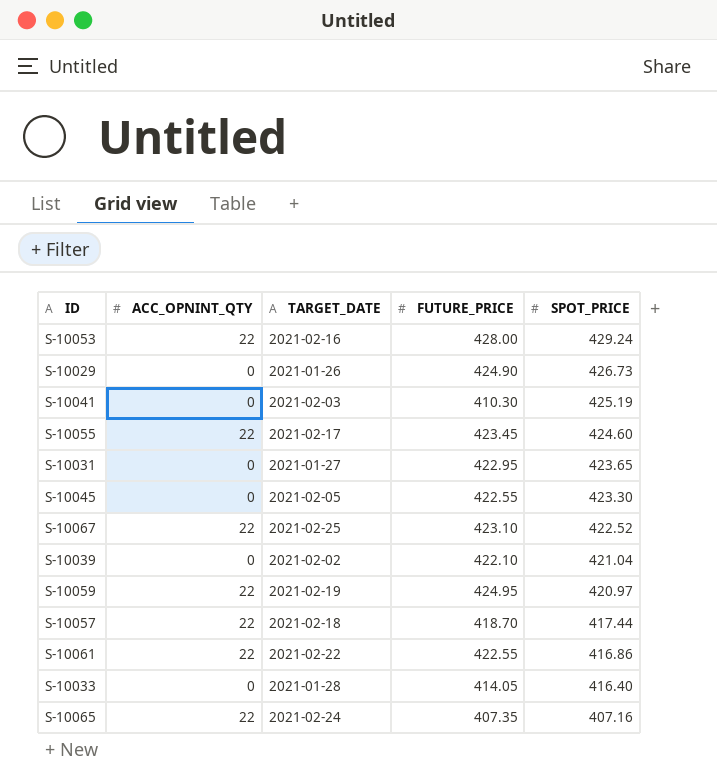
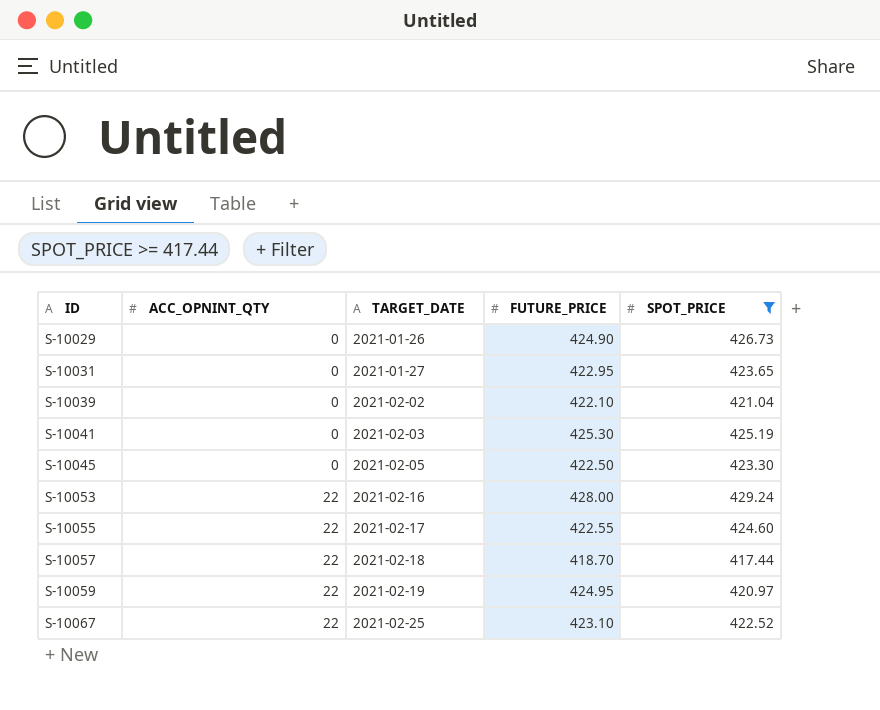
filter: none -> SPOT_PRICE >= 417.44
row order: SPOT_PRICE descending -> ID ascending
S-10041 | FUTURE_PRICE: 410.30 -> 425.30
S-10045 | FUTURE_PRICE: 422.55 -> 422.50
S-10055 | FUTURE_PRICE: 423.45 -> 422.55

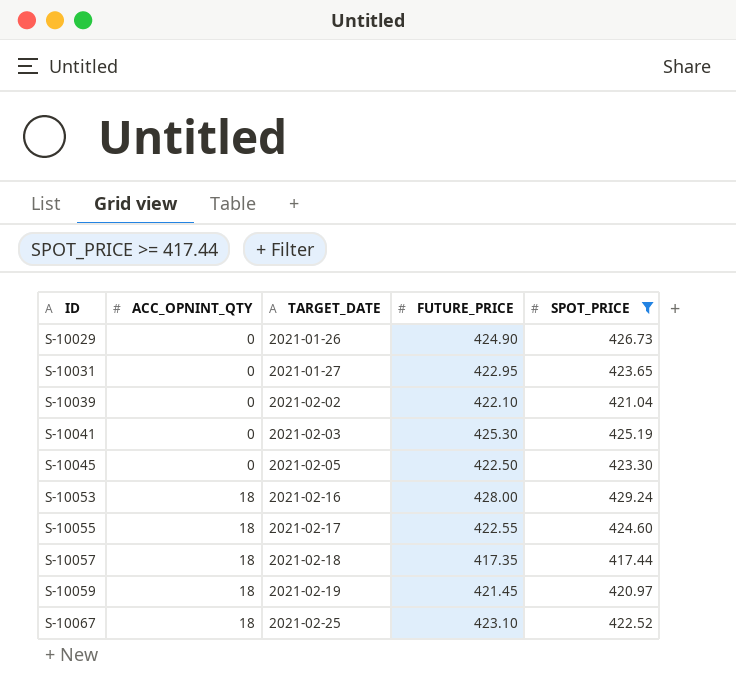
S-10053 | ACC_OPNINT_QTY: 22 -> 18
S-10055 | ACC_OPNINT_QTY: 22 -> 18
S-10057 | ACC_OPNINT_QTY: 22 -> 18
S-10057 | FUTURE_PRICE: 418.70 -> 417.35
S-10059 | ACC_OPNINT_QTY: 22 -> 18
S-10059 | FUTURE_PRICE: 424.95 -> 421.45
S-10067 | ACC_OPNINT_QTY: 22 -> 18

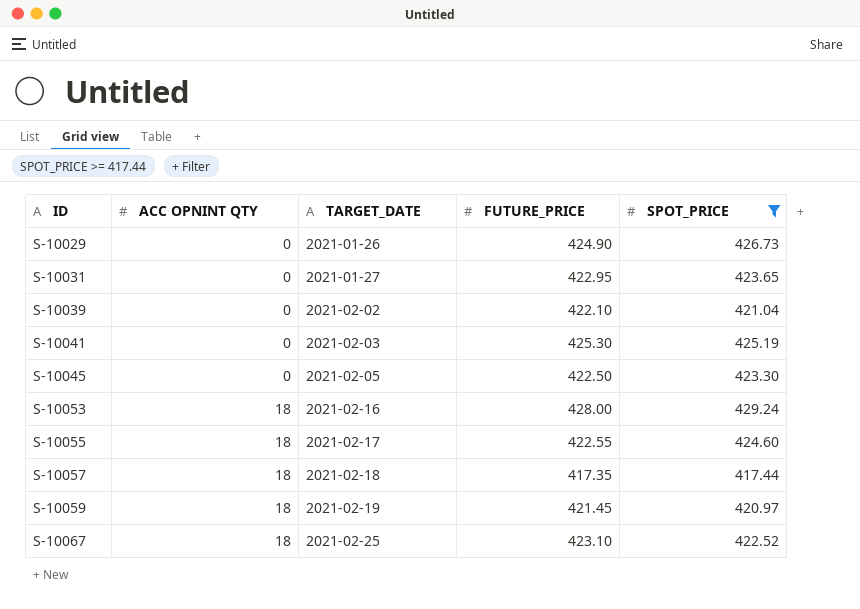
column name: ACC_OPNINT_QTY -> ACC OPNINT QTY

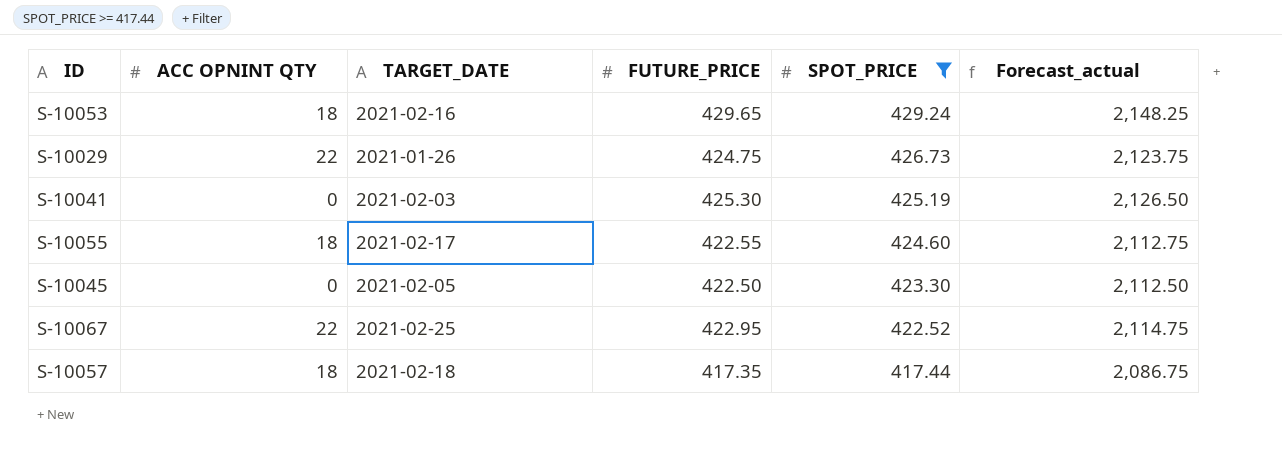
row order: ID ascending -> SPOT_PRICE descending
column Forecast_actual | formula: none -> [FUTURE_PRICE] * 5
row S-10031: 0 | 2021-01-27 | 422.95 | 423.65 -> none
row S-10039: 0 | 2021-02-02 | 422.10 | 421.04 -> none
row S-10059: 18 | 2021-02-19 | 421.45 | 420.97 -> none
S-10053 | FUTURE_PRICE: 428.00 -> 429.65
S-10029 | ACC OPNINT QTY: 0 -> 22
S-10029 | FUTURE_PRICE: 424.90 -> 424.75
S-10067 | ACC OPNINT QTY: 18 -> 22
S-10067 | FUTURE_PRICE: 423.10 -> 422.95

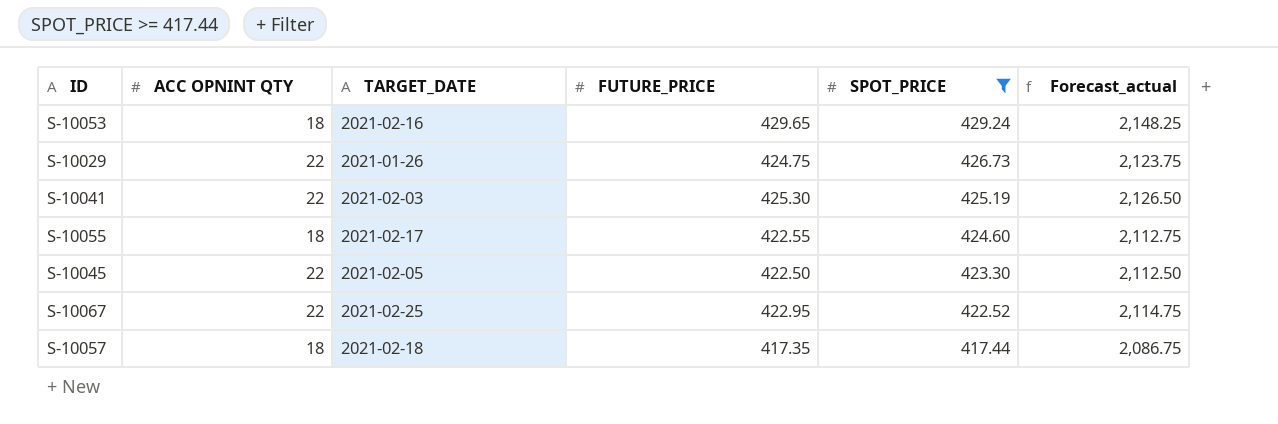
S-10041 | ACC OPNINT QTY: 0 -> 22
S-10045 | ACC OPNINT QTY: 0 -> 22

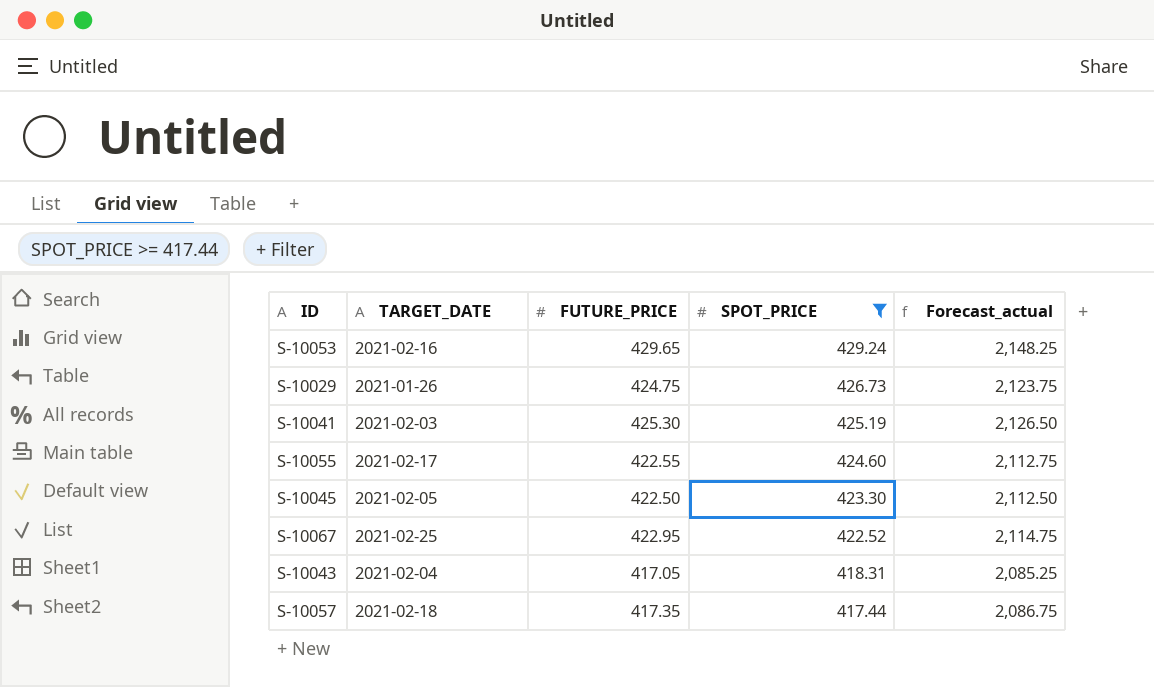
column ACC OPNINT QTY | position: 2 -> none
row S-10043: none -> 2021-02-04 | 417.05 | 418.31 | 2,085.25

